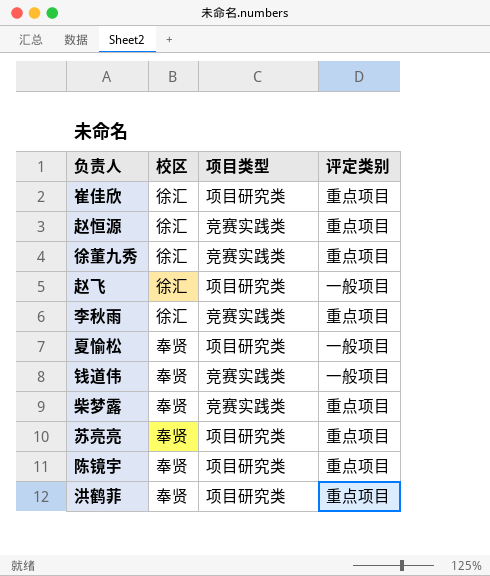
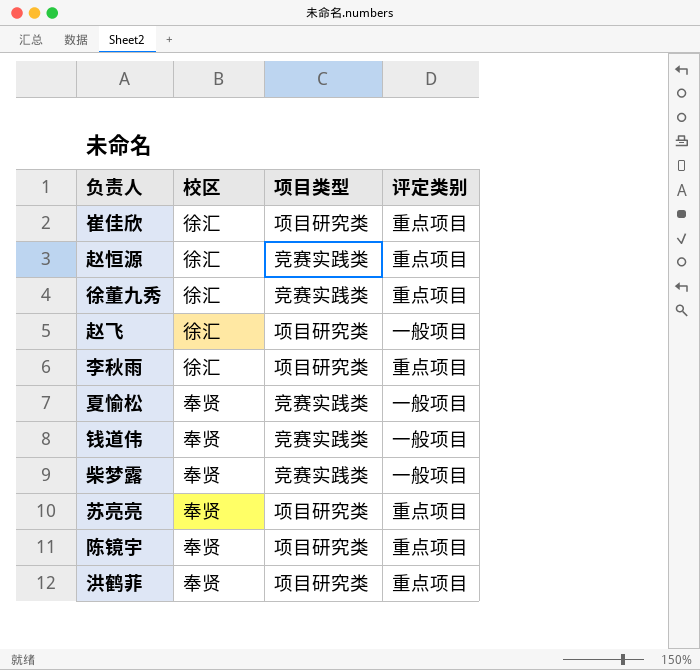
李秋雨 | 项目类型: 竞赛实践类 -> 项目研究类
夏愉松 | 项目类型: 项目研究类 -> 竞赛实践类
柴梦露 | 评定类别: 重点项目 -> 一般项目

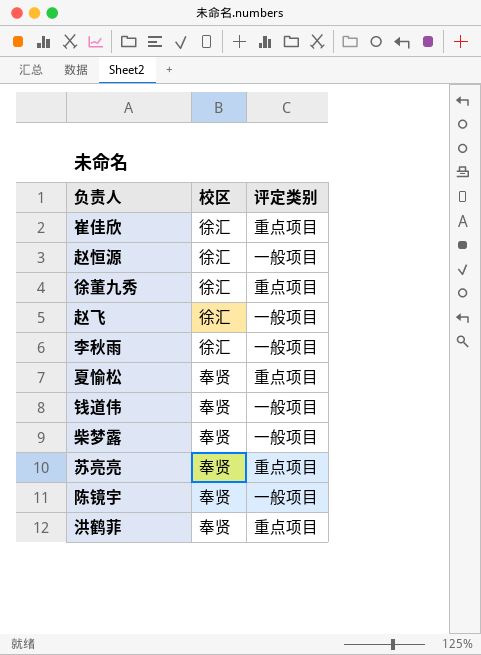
column 项目类型 | position: 3 -> none
赵恒源 | 评定类别: 重点项目 -> 一般项目
李秋雨 | 评定类别: 重点项目 -> 一般项目
夏愉松 | 评定类别: 一般项目 -> 重点项目
陈镜宇 | 评定类别: 重点项目 -> 一般项目

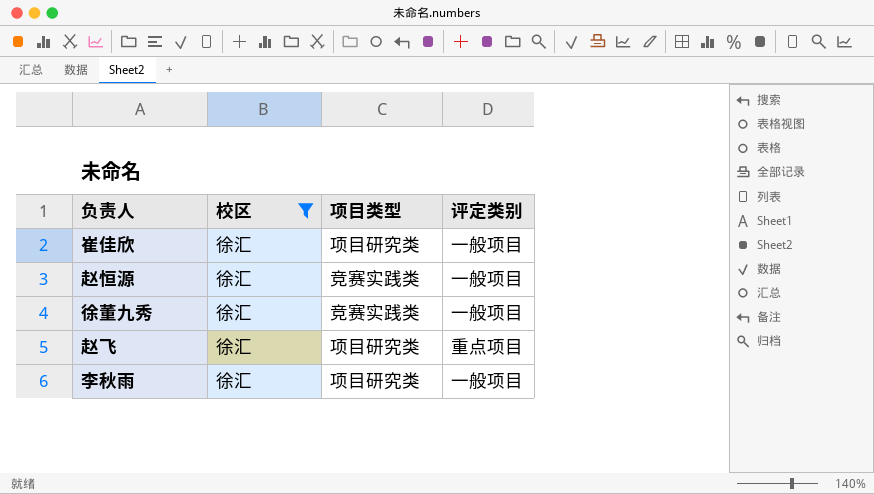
filter: none -> 校区 = 徐汇
column 项目类型 | position: none -> 3
崔佳欣 | 评定类别: 重点项目 -> 一般项目
徐董九秀 | 评定类别: 重点项目 -> 一般项目
赵飞 | 评定类别: 一般项目 -> 重点项目

